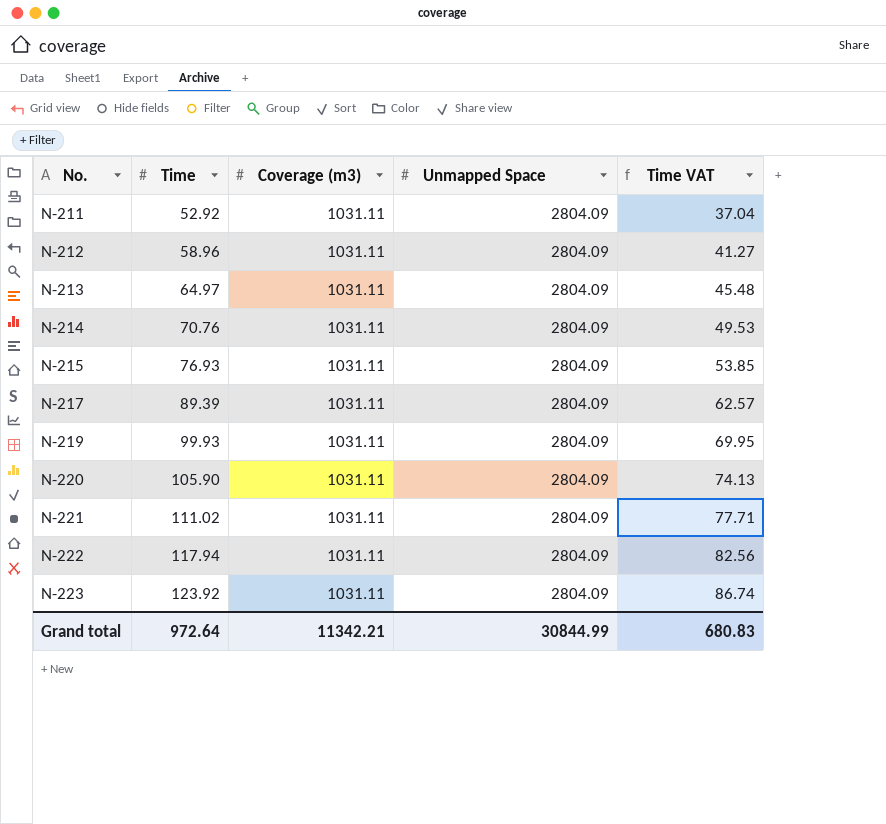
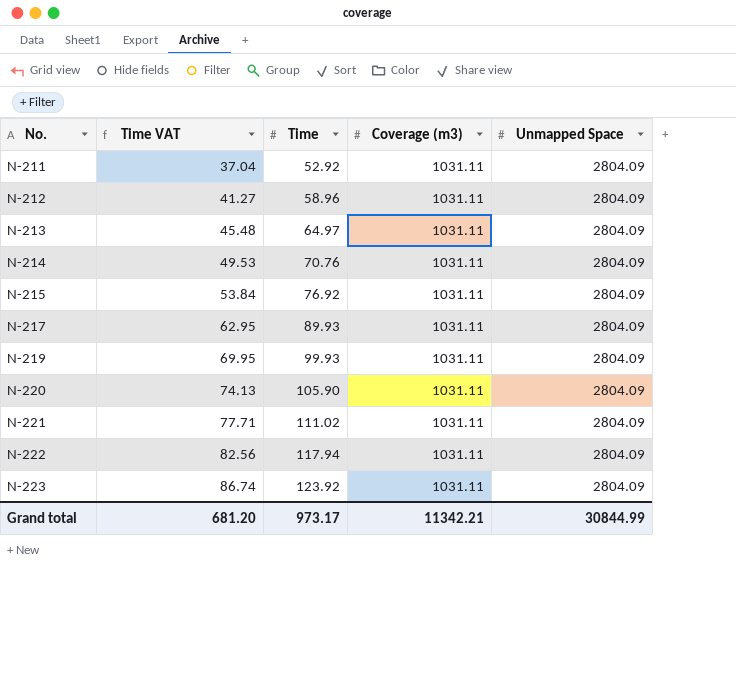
column Time VAT | position: 5 -> 2
N-215 | Time VAT: 53.85 -> 53.84
N-215 | Time: 76.93 -> 76.92
N-217 | Time VAT: 62.57 -> 62.95
N-217 | Time: 89.39 -> 89.93
Grand total | Time VAT: 680.83 -> 681.20
Grand total | Time: 972.64 -> 973.17

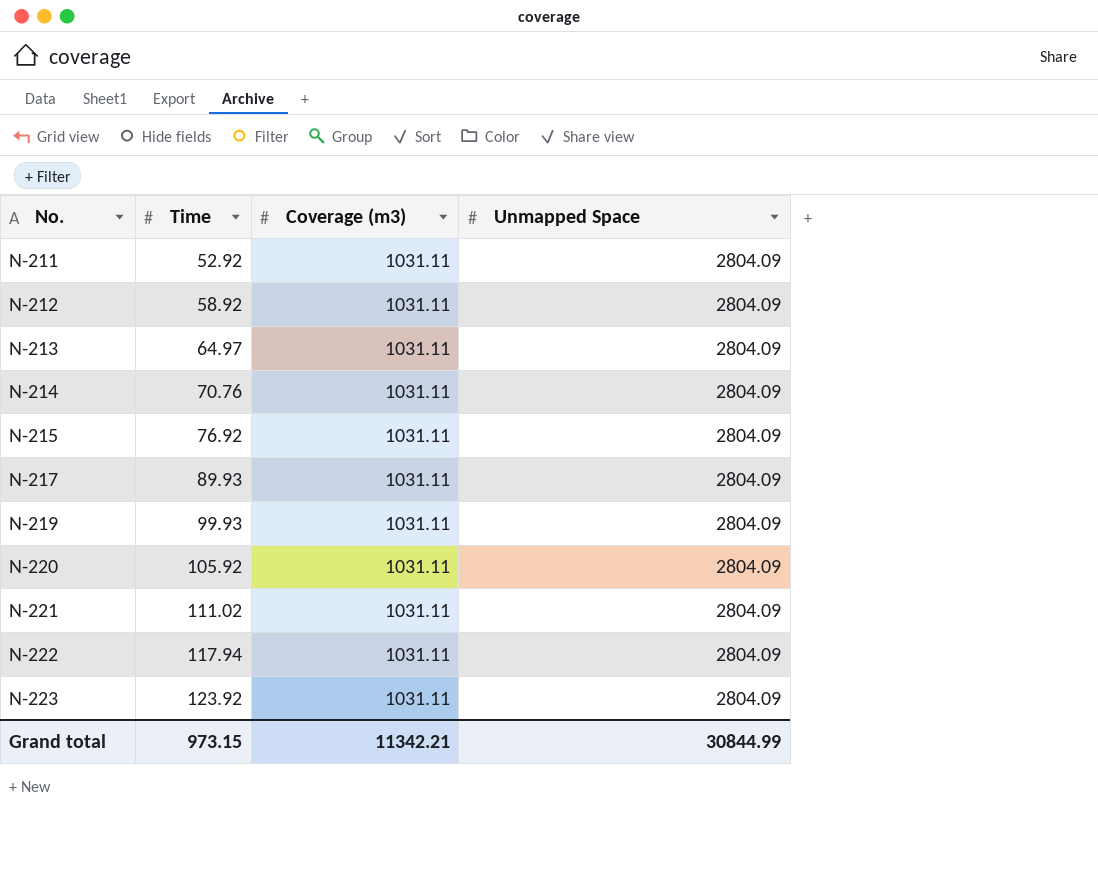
column Time VAT | formula: [Time] * 0.7 -> none
N-212 | Time: 58.96 -> 58.92
N-220 | Time: 105.90 -> 105.92
Grand total | Time: 973.17 -> 973.15

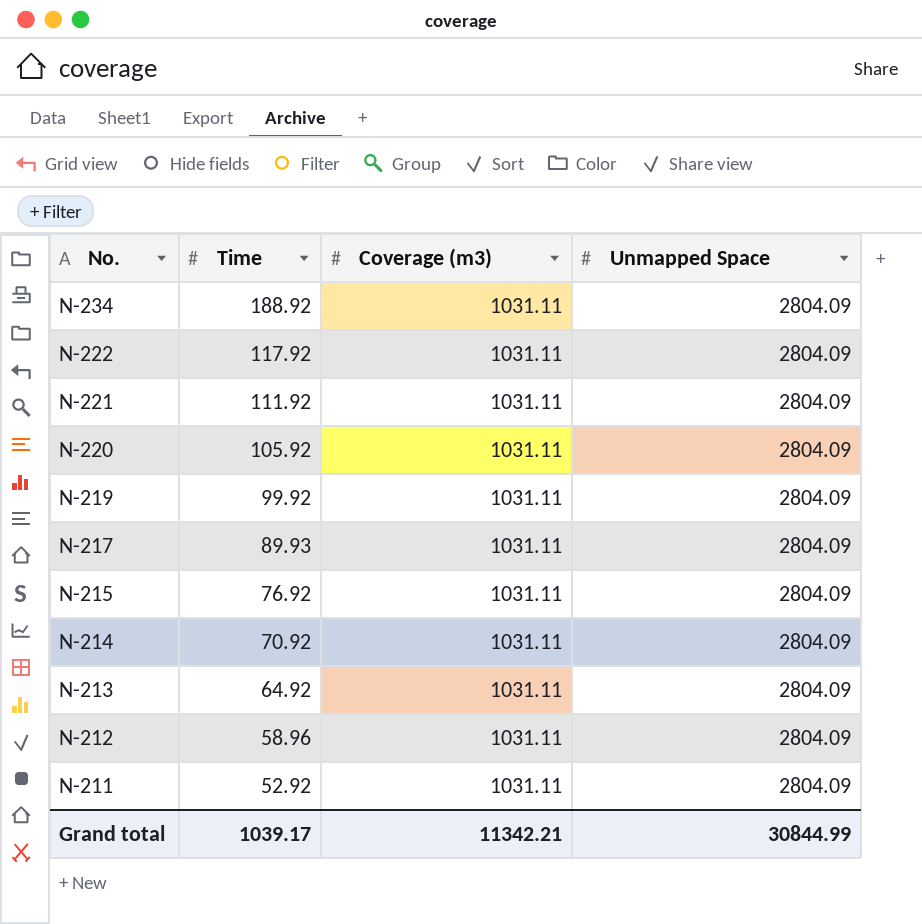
row order: No. ascending -> No. descending
row N-223: 123.92 | 1031.11 | 2804.09 -> none
row N-234: none -> 188.92 | 1031.11 | 2804.09
N-222 | Time: 117.94 -> 117.92
N-221 | Time: 111.02 -> 111.92
N-219 | Time: 99.93 -> 99.92
N-214 | Time: 70.76 -> 70.92
N-213 | Time: 64.97 -> 64.92
N-212 | Time: 58.92 -> 58.96
Grand total | Time: 973.15 -> 1039.17

